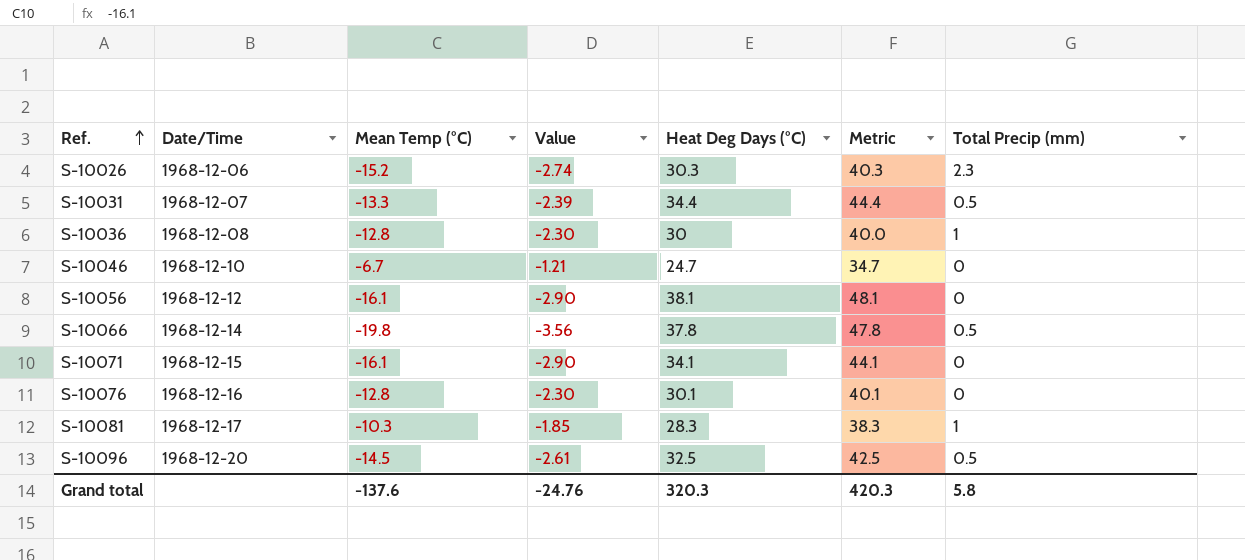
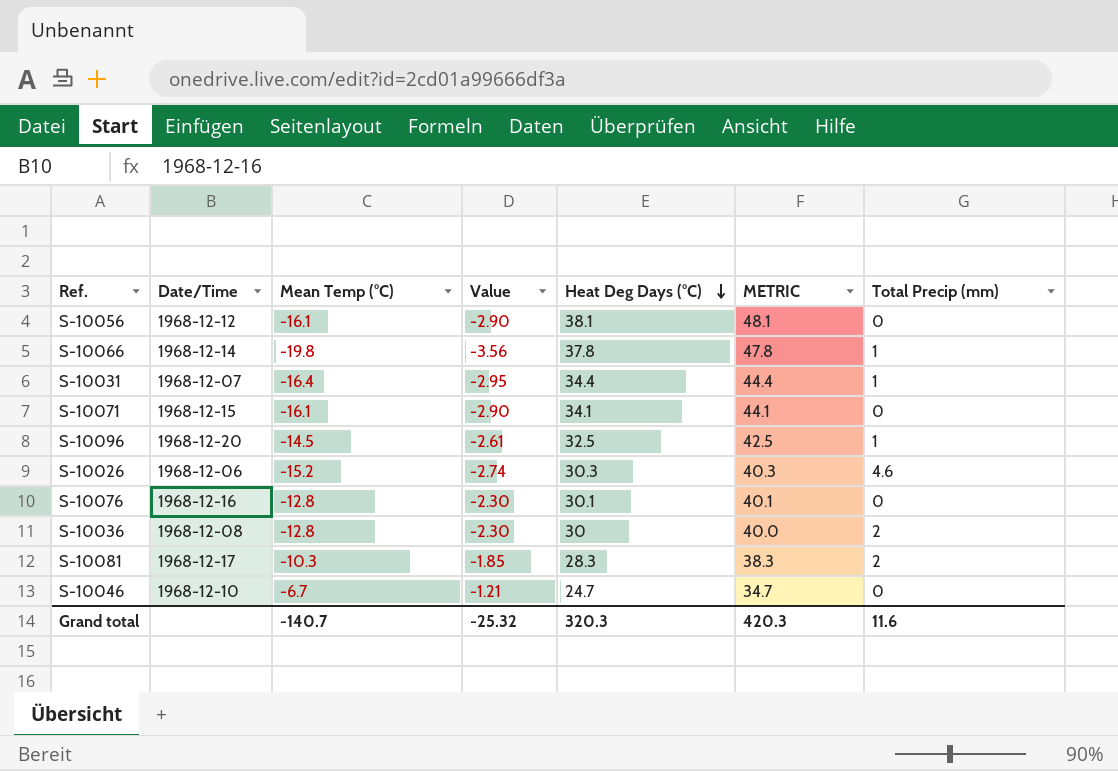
row order: Ref. ascending -> Heat Deg Days (°C) descending
column name: Metric -> METRIC
S-10066 | Total Precip (mm): 0.5 -> 1
S-10031 | Mean Temp (°C): -13.3 -> -16.4
S-10031 | Value: -2.39 -> -2.95
S-10031 | Total Precip (mm): 0.5 -> 1
S-10096 | Total Precip (mm): 0.5 -> 1
S-10026 | Total Precip (mm): 2.3 -> 4.6
S-10036 | Total Precip (mm): 1 -> 2
S-10081 | Total Precip (mm): 1 -> 2
Grand total | Mean Temp (°C): -137.6 -> -140.7
Grand total | Value: -24.76 -> -25.32
Grand total | Total Precip (mm): 5.8 -> 11.6

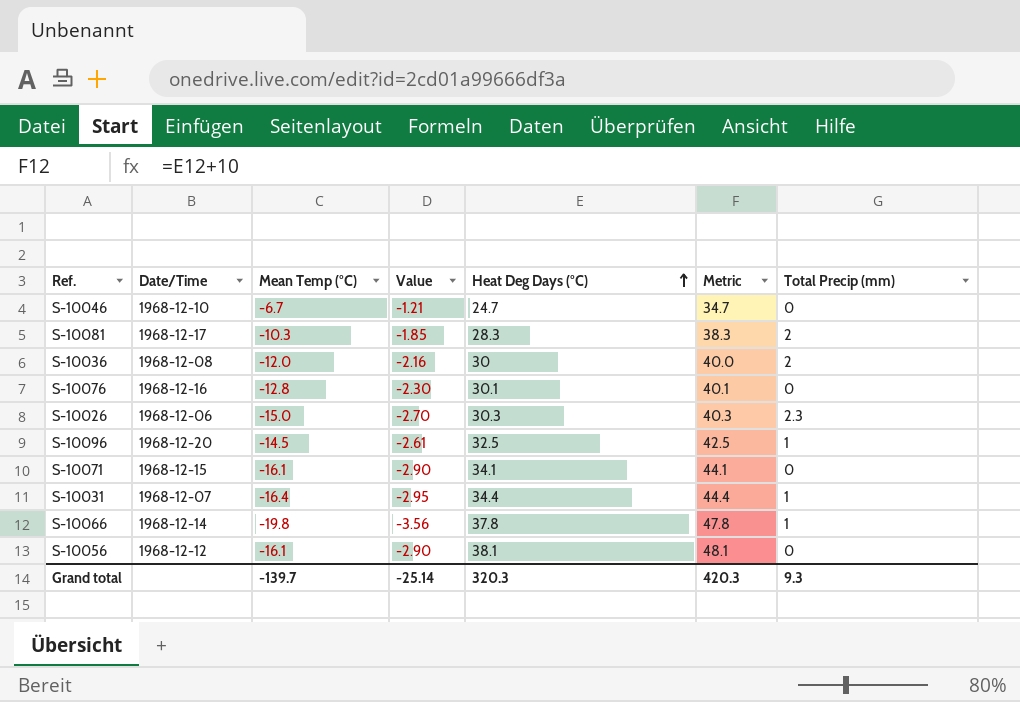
row order: Heat Deg Days (°C) descending -> Heat Deg Days (°C) ascending
column name: METRIC -> Metric
S-10036 | Mean Temp (°C): -12.8 -> -12.0
S-10036 | Value: -2.30 -> -2.16
S-10026 | Mean Temp (°C): -15.2 -> -15.0
S-10026 | Value: -2.74 -> -2.70
S-10026 | Total Precip (mm): 4.6 -> 2.3
Grand total | Mean Temp (°C): -140.7 -> -139.7
Grand total | Value: -25.32 -> -25.14
Grand total | Total Precip (mm): 11.6 -> 9.3

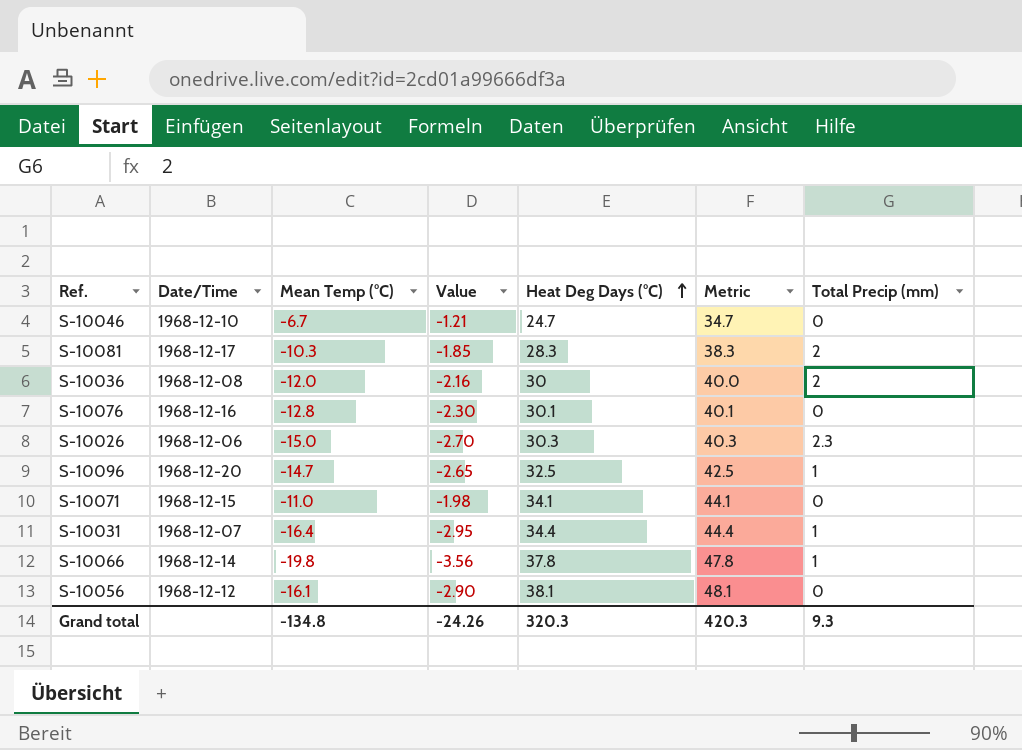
S-10096 | Mean Temp (°C): -14.5 -> -14.7
S-10096 | Value: -2.61 -> -2.65
S-10071 | Mean Temp (°C): -16.1 -> -11.0
S-10071 | Value: -2.90 -> -1.98
Grand total | Mean Temp (°C): -139.7 -> -134.8
Grand total | Value: -25.14 -> -24.26

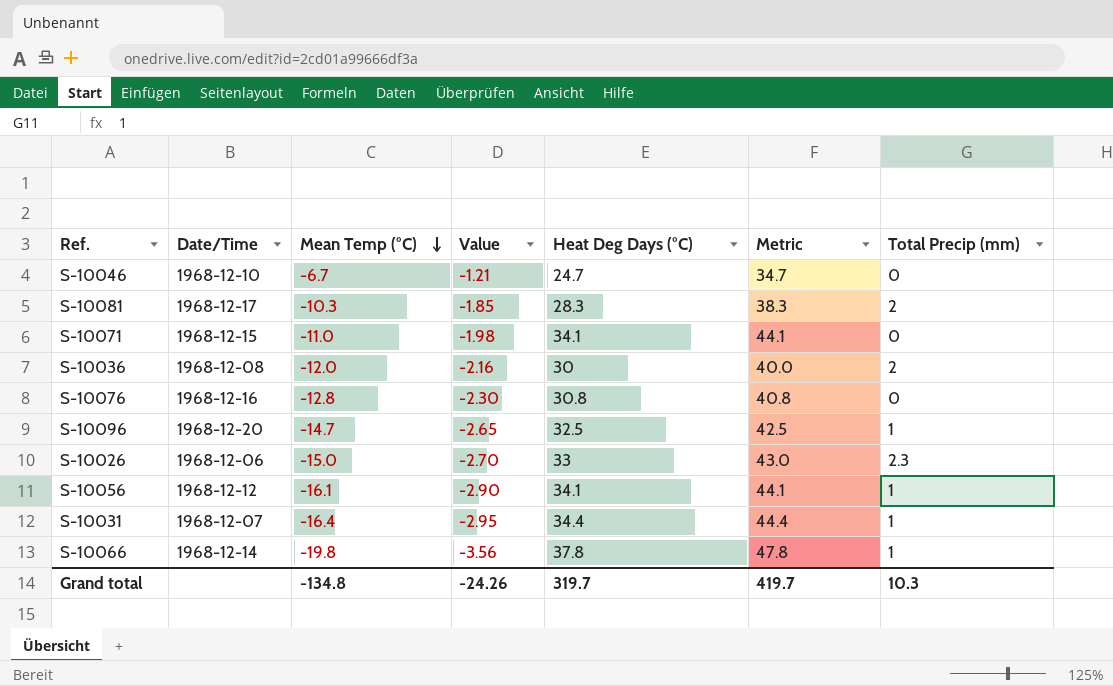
row order: Heat Deg Days (°C) ascending -> Mean Temp (°C) descending
S-10076 | Heat Deg Days (°C): 30.1 -> 30.8
S-10076 | Metric: 40.1 -> 40.8
S-10026 | Heat Deg Days (°C): 30.3 -> 33
S-10026 | Metric: 40.3 -> 43.0
S-10056 | Heat Deg Days (°C): 38.1 -> 34.1
S-10056 | Metric: 48.1 -> 44.1
S-10056 | Total Precip (mm): 0 -> 1
Grand total | Heat Deg Days (°C): 320.3 -> 319.7
Grand total | Metric: 420.3 -> 419.7
Grand total | Total Precip (mm): 9.3 -> 10.3

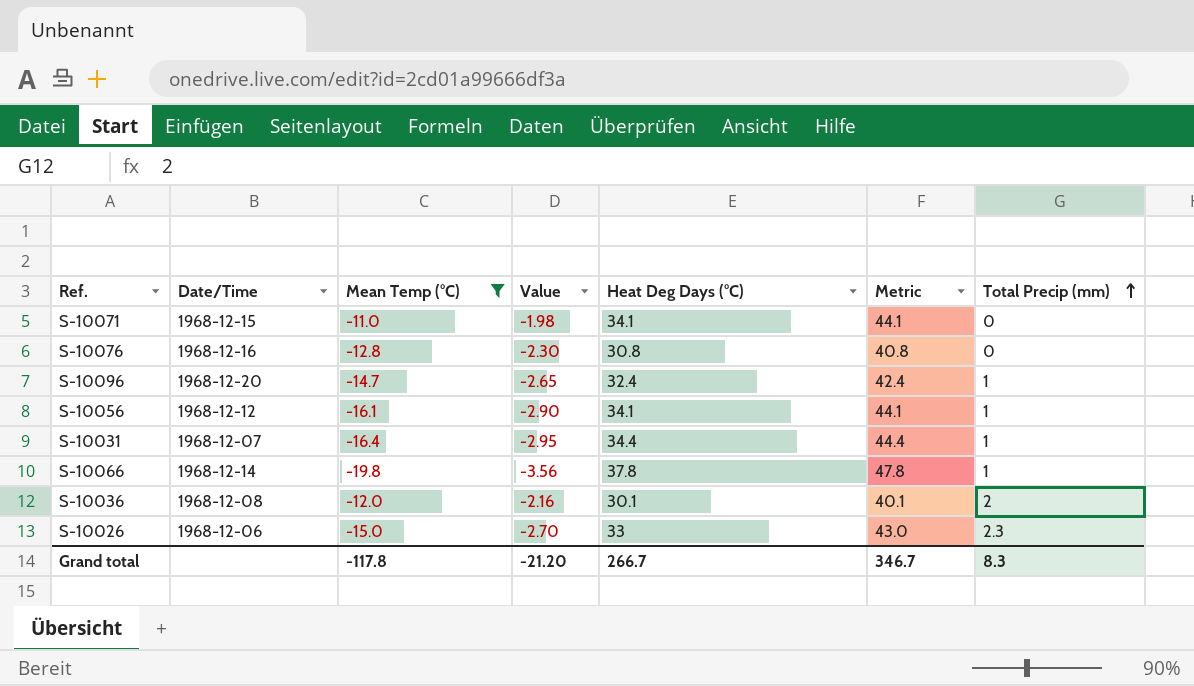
filter: none -> Mean Temp (°C) <= -11.0
row order: Mean Temp (°C) descending -> Total Precip (mm) ascending
S-10096 | Heat Deg Days (°C): 32.5 -> 32.4
S-10096 | Metric: 42.5 -> 42.4
S-10036 | Heat Deg Days (°C): 30 -> 30.1
S-10036 | Metric: 40.0 -> 40.1
Grand total | Mean Temp (°C): -134.8 -> -117.8
Grand total | Value: -24.26 -> -21.20
Grand total | Heat Deg Days (°C): 319.7 -> 266.7
Grand total | Metric: 419.7 -> 346.7
Grand total | Total Precip (mm): 10.3 -> 8.3

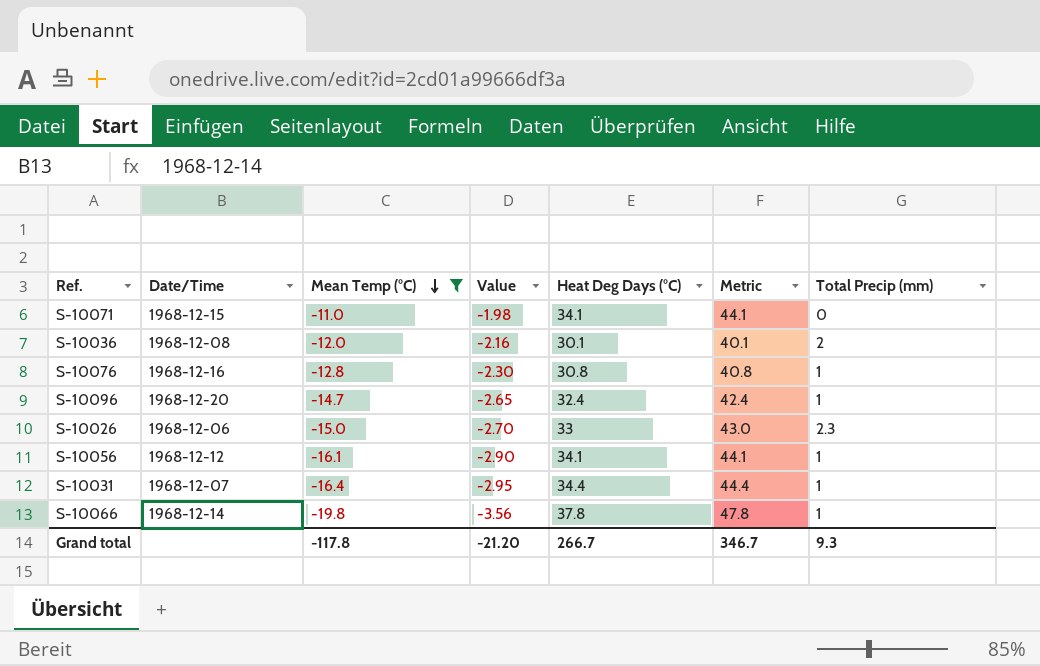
row order: Total Precip (mm) ascending -> Mean Temp (°C) descending
S-10076 | Total Precip (mm): 0 -> 1
Grand total | Total Precip (mm): 8.3 -> 9.3

